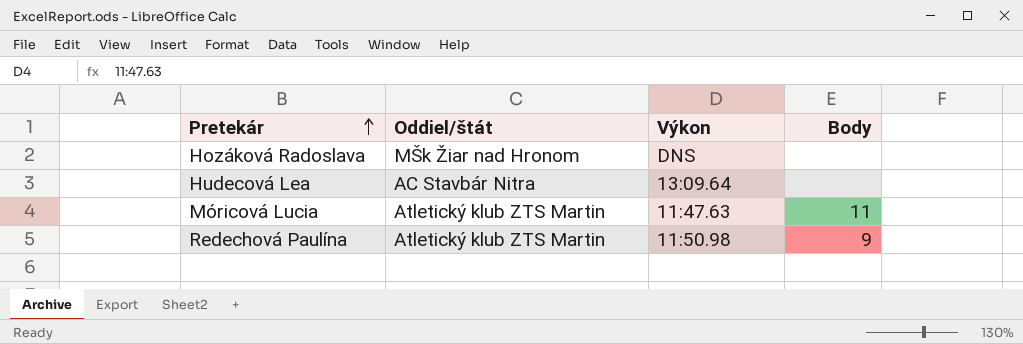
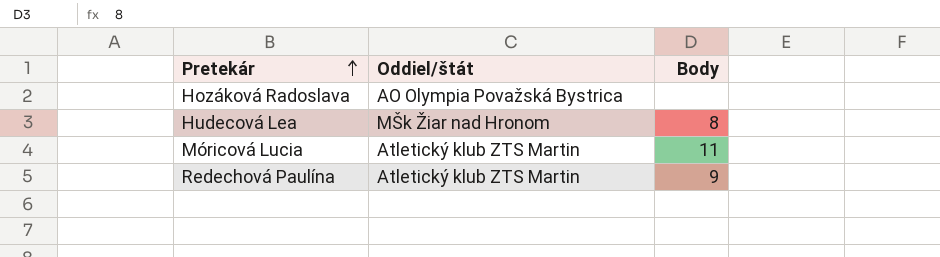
column Výkon | position: 3 -> none
Hozáková Radoslava | Oddiel/štát: MŠk Žiar nad Hronom -> AO Olympia Považská Bystrica
Hudecová Lea | Oddiel/štát: AC Stavbár Nitra -> MŠk Žiar nad Hronom
Hudecová Lea | Body: none -> 8

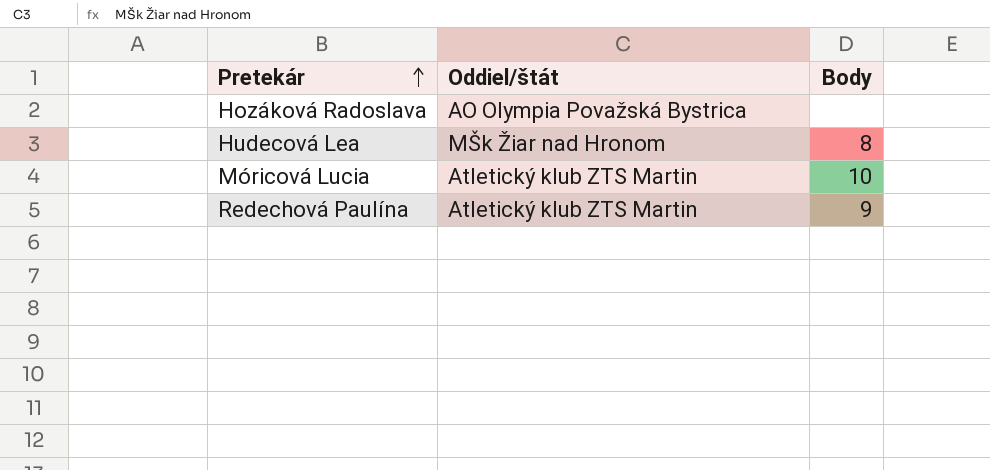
Móricová Lucia | Body: 11 -> 10

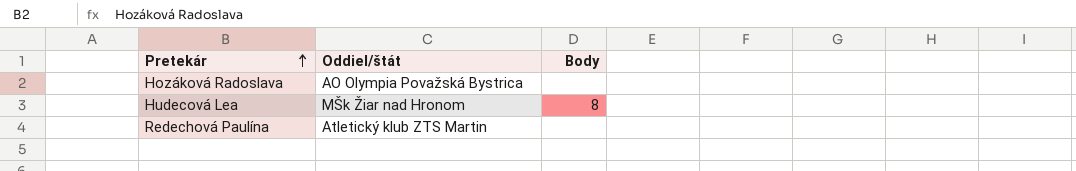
row Móricová Lucia: Atletický klub ZTS Martin | 10 -> none
Redechová Paulína | Body: 9 -> none

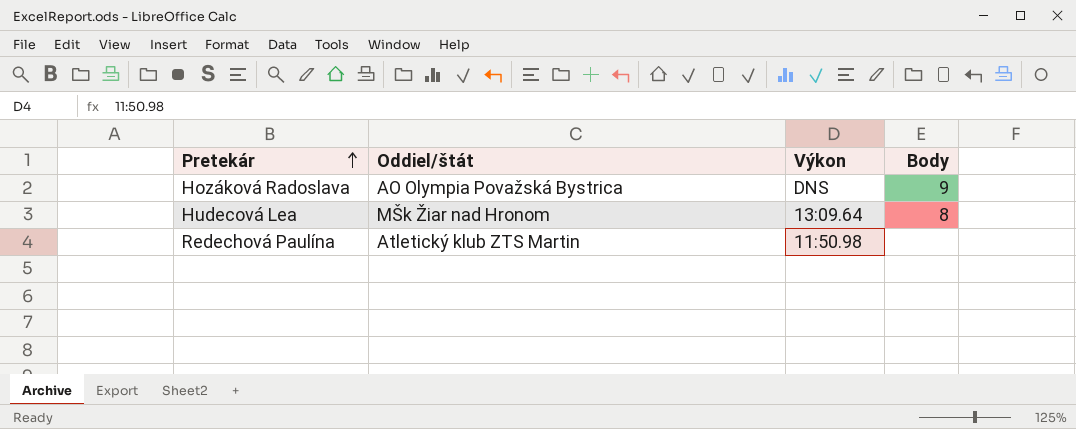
column Výkon | position: none -> 3
Hozáková Radoslava | Body: none -> 9

